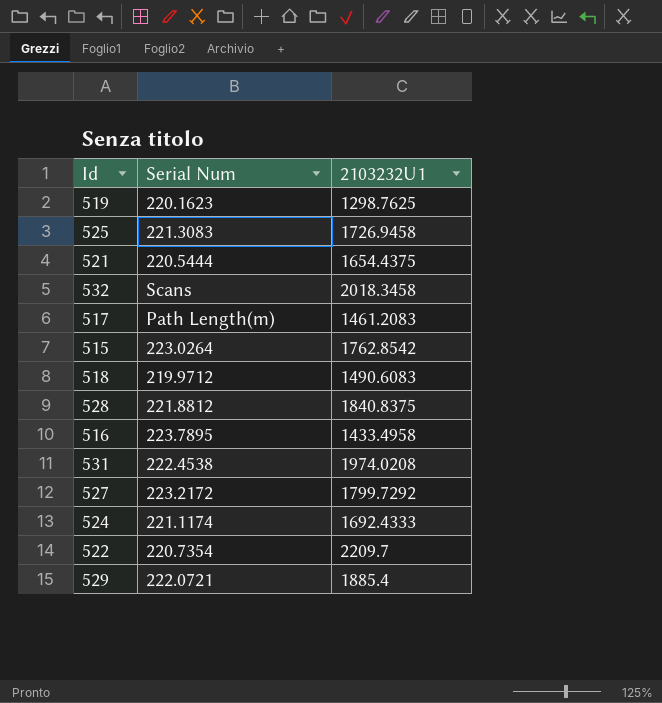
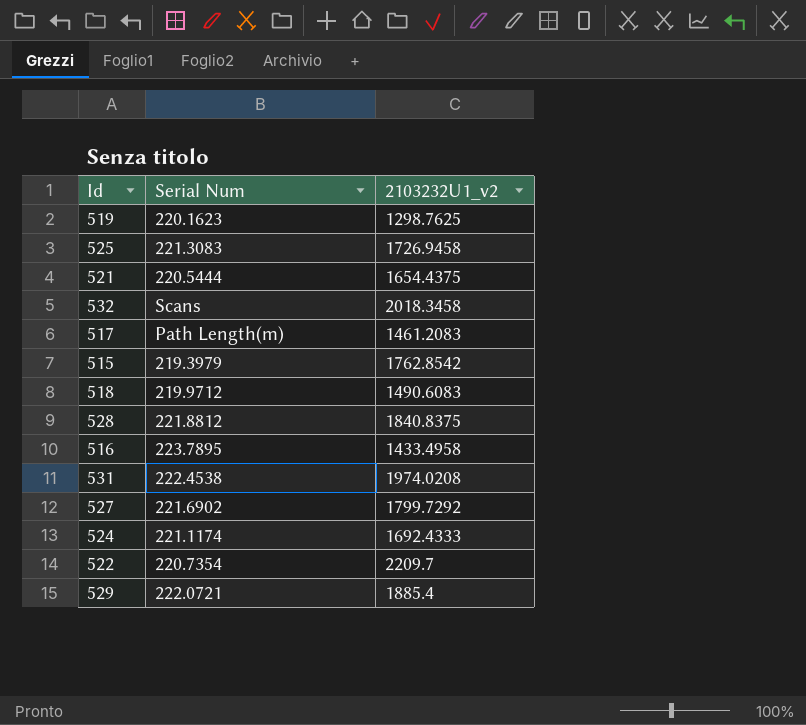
column name: 2103232U1 -> 2103232U1_v2
515 | Serial Num: 223.0264 -> 219.3979
527 | Serial Num: 223.2172 -> 221.6902

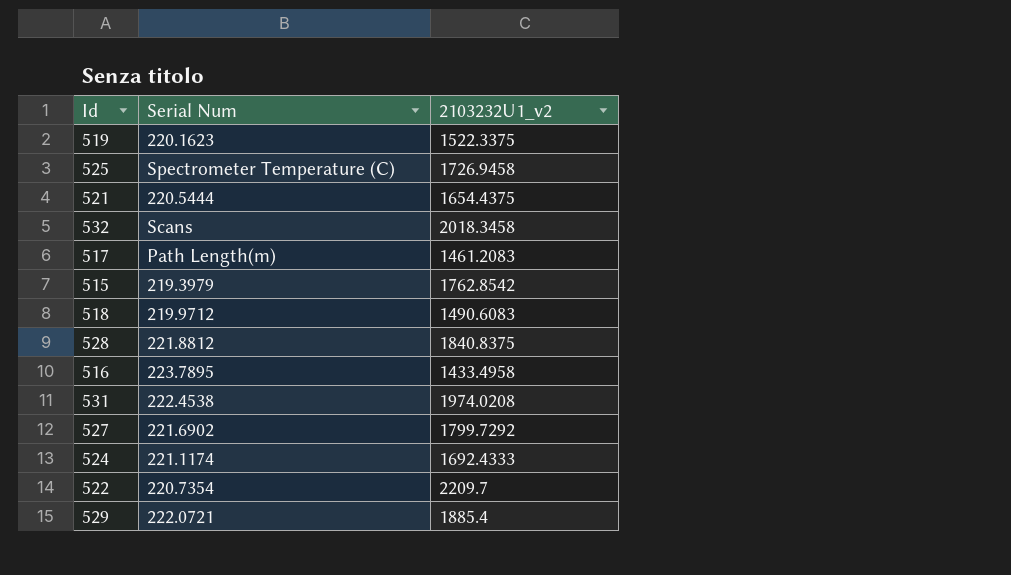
519 | 2103232U1_v2: 1298.7625 -> 1522.3375
525 | Serial Num: 221.3083 -> Spectrometer Temperature (C)

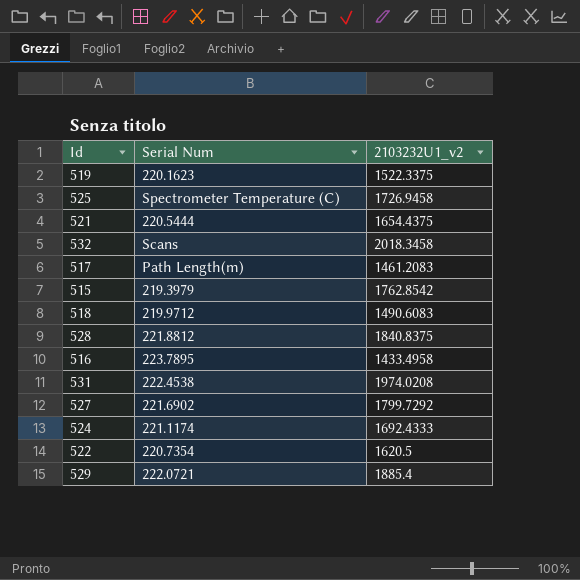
522 | 2103232U1_v2: 2209.7 -> 1620.5

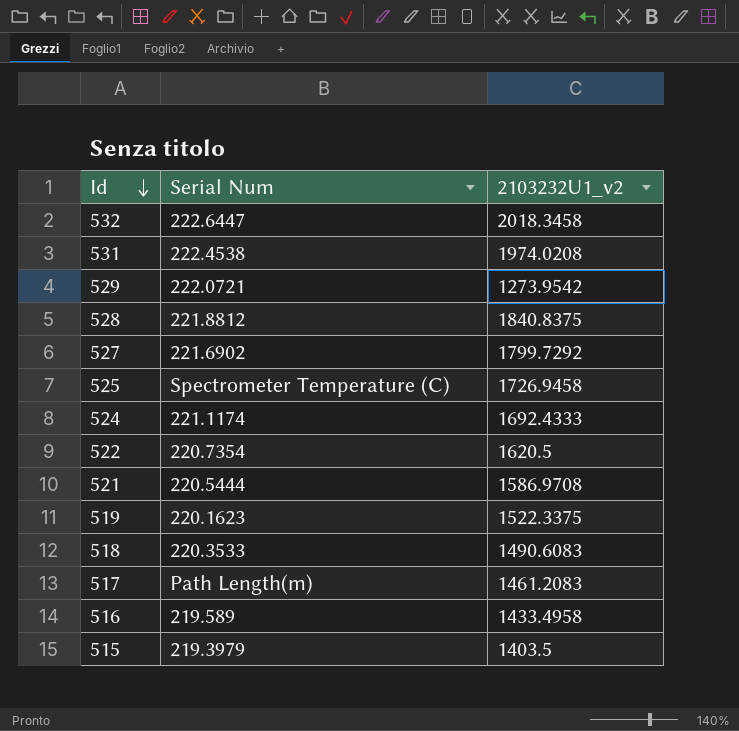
row order: none -> Id descending
532 | Serial Num: Scans -> 222.6447
529 | 2103232U1_v2: 1885.4 -> 1273.9542
521 | 2103232U1_v2: 1654.4375 -> 1586.9708
518 | Serial Num: 219.9712 -> 220.3533
516 | Serial Num: 223.7895 -> 219.589
515 | 2103232U1_v2: 1762.8542 -> 1403.5

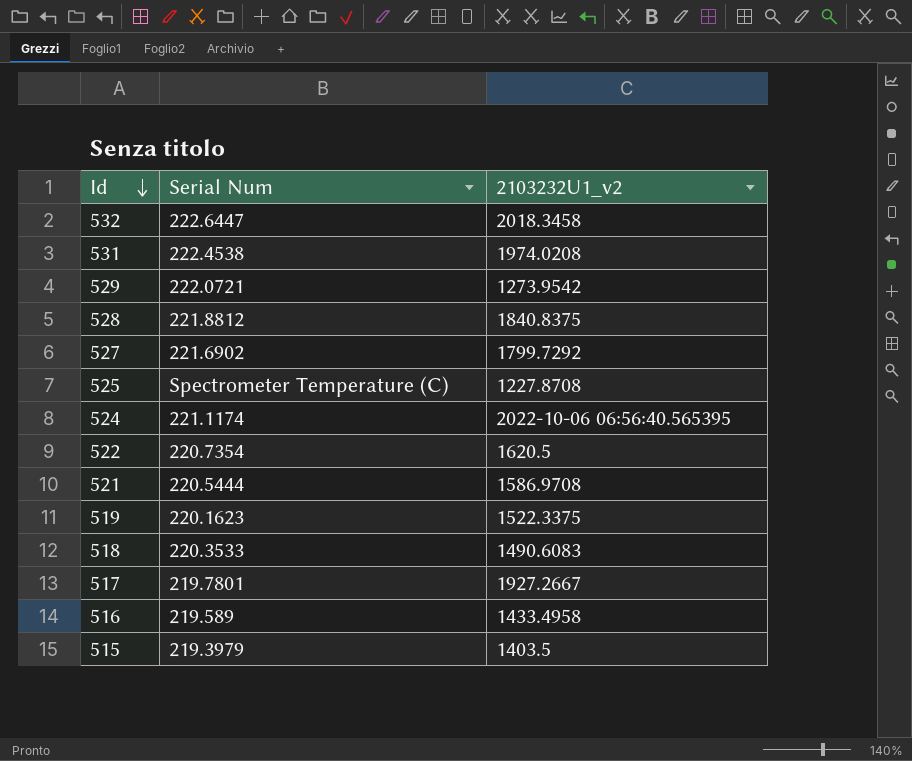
525 | 2103232U1_v2: 1726.9458 -> 1227.8708
524 | 2103232U1_v2: 1692.4333 -> 2022-10-06 06:56:40.565395
517 | Serial Num: Path Length(m) -> 219.7801
517 | 2103232U1_v2: 1461.2083 -> 1927.2667

